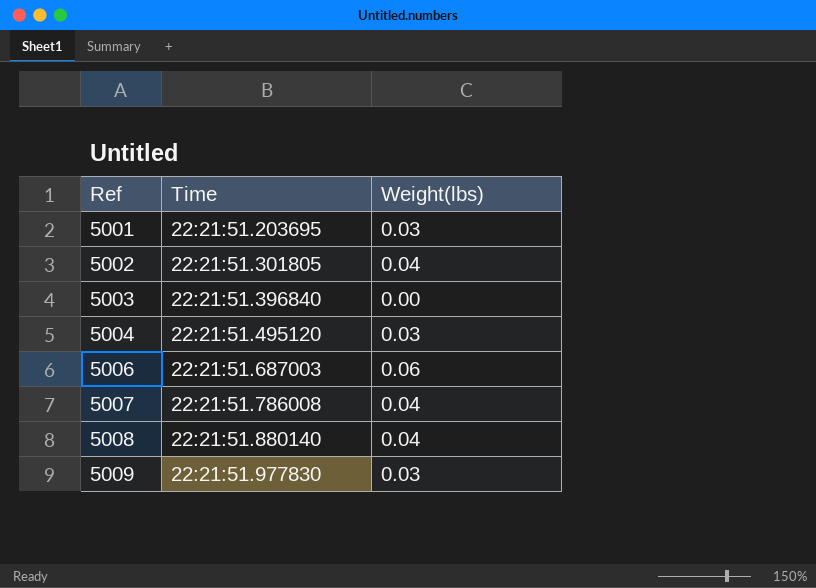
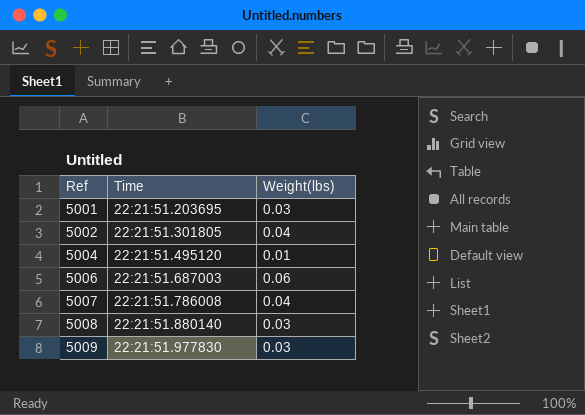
row 5003: 22:21:51.396840 | 0.00 -> none
5004 | Weight(lbs): 0.03 -> 0.01
5008 | Weight(lbs): 0.04 -> 0.03

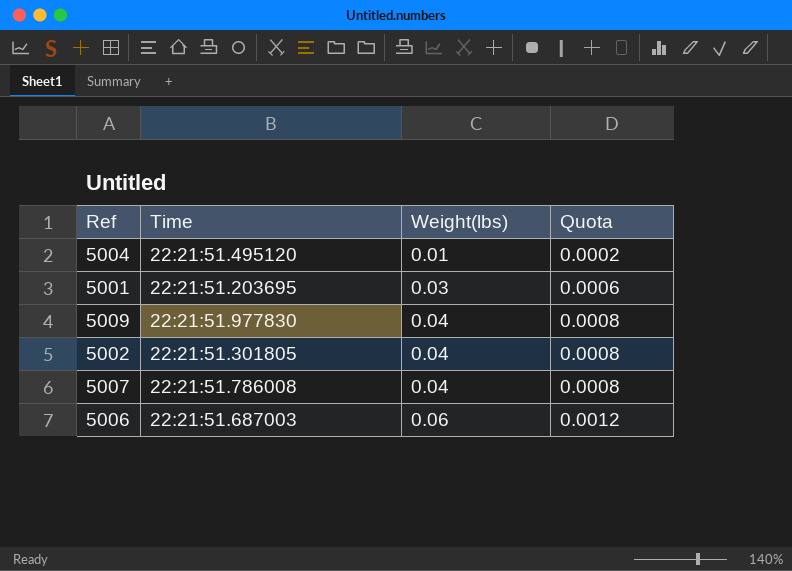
row order: Ref ascending -> Weight(lbs) ascending
column Quota | formula: none -> [Weight(lbs)] * 0.02
row 5008: 22:21:51.880140 | 0.03 -> none
5009 | Weight(lbs): 0.03 -> 0.04

